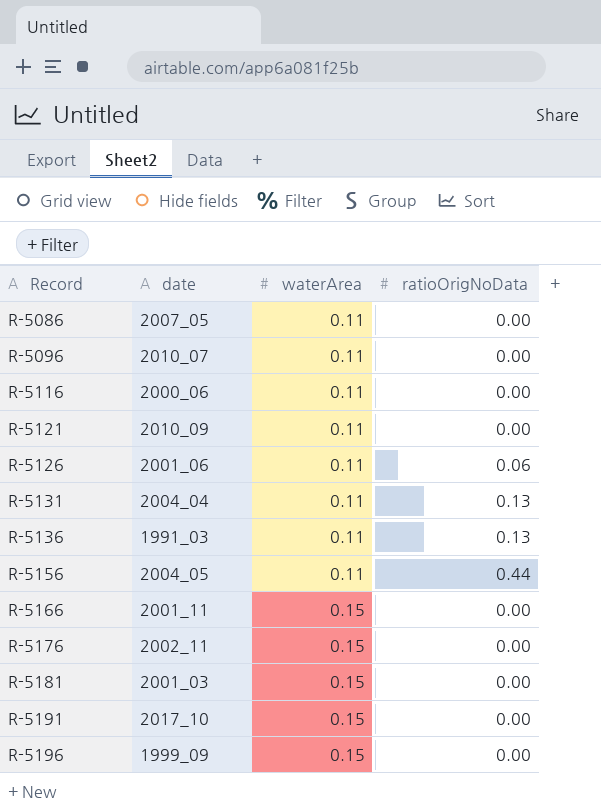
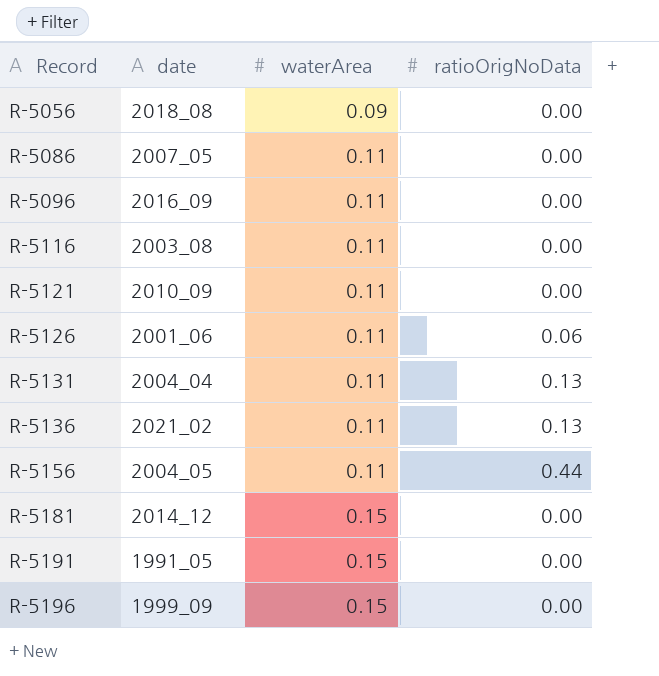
row R-5166: 2001_11 | 0.15 | 0.00 -> none
row R-5176: 2002_11 | 0.15 | 0.00 -> none
row R-5056: none -> 2018_08 | 0.09 | 0.00
R-5096 | date: 2010_07 -> 2016_09
R-5116 | date: 2000_06 -> 2003_08
R-5136 | date: 1991_03 -> 2021_02
R-5181 | date: 2001_03 -> 2014_12
R-5191 | date: 2017_10 -> 1991_05

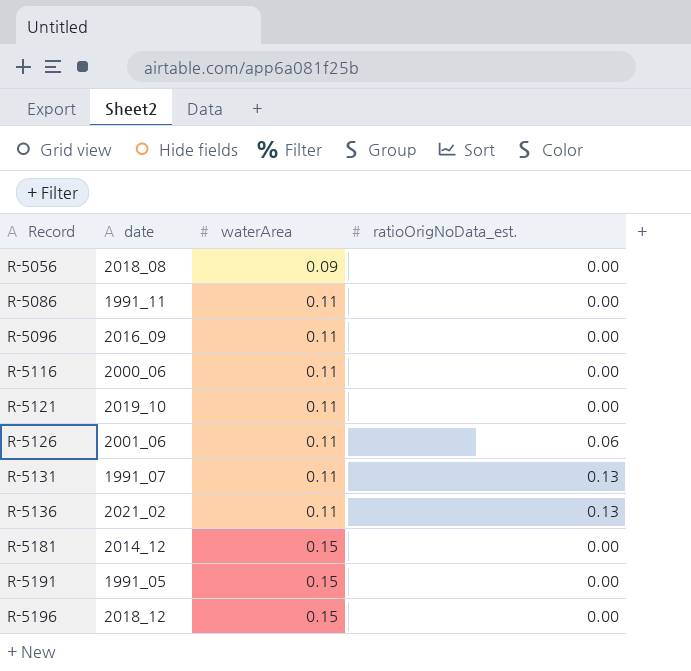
column name: ratioOrigNoData -> ratioOrigNoData_est.
row R-5156: 2004_05 | 0.11 | 0.44 -> none
R-5086 | date: 2007_05 -> 1991_11
R-5116 | date: 2003_08 -> 2000_06
R-5121 | date: 2010_09 -> 2019_10
R-5131 | date: 2004_04 -> 1991_07
R-5196 | date: 1999_09 -> 2018_12

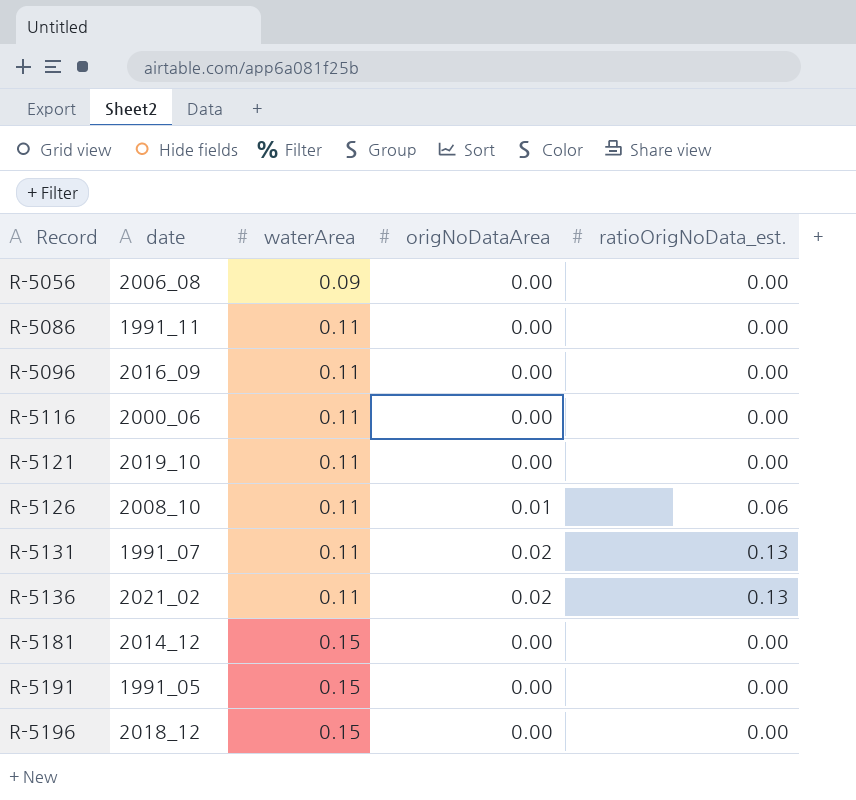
column origNoDataArea | position: none -> 4
R-5056 | date: 2018_08 -> 2006_08
R-5126 | date: 2001_06 -> 2008_10

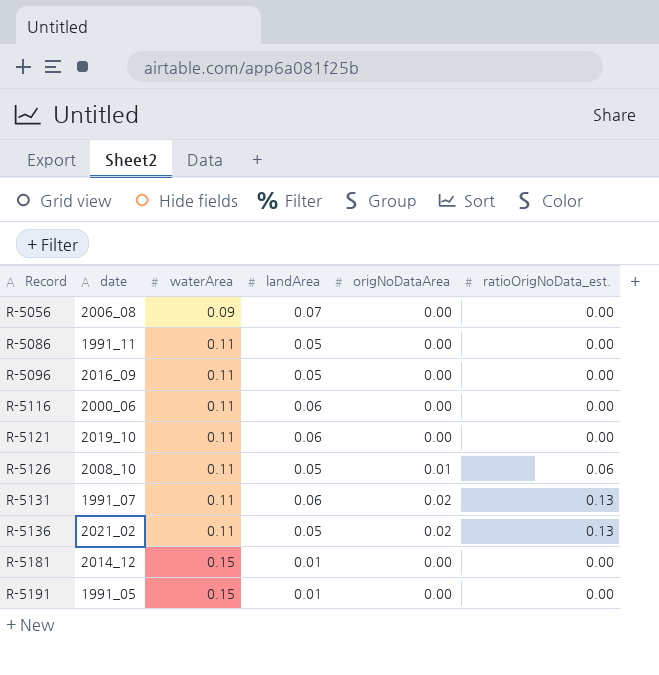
column landArea | position: none -> 4
row R-5196: 2018_12 | 0.15 | 0.00 | 0.00 -> none

